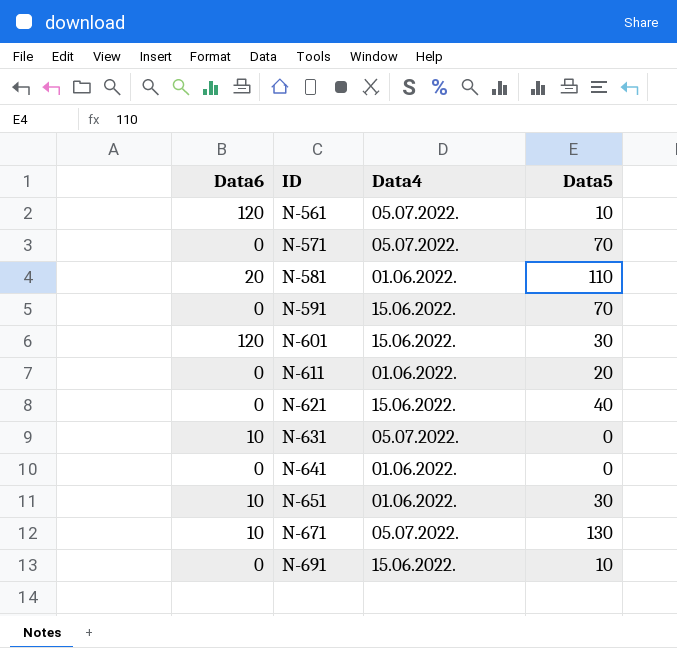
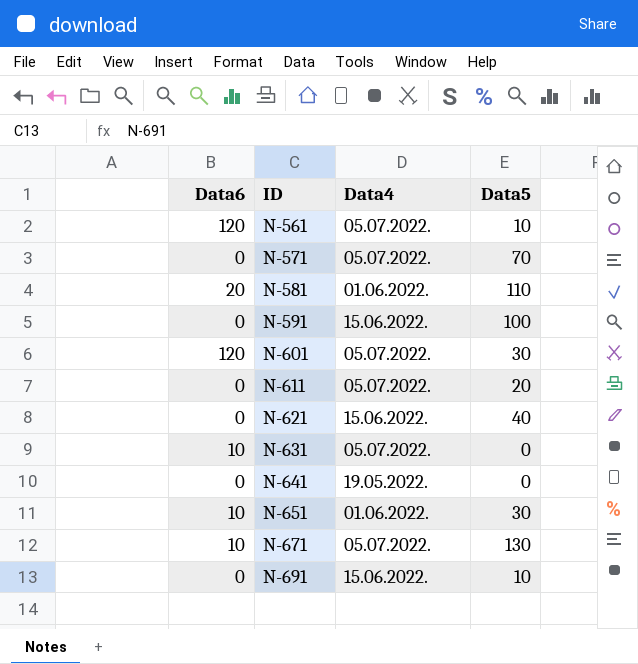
N-591 | Data5: 70 -> 100
N-601 | Data4: 15.06.2022. -> 05.07.2022.
N-611 | Data4: 01.06.2022. -> 05.07.2022.
N-641 | Data4: 01.06.2022. -> 19.05.2022.

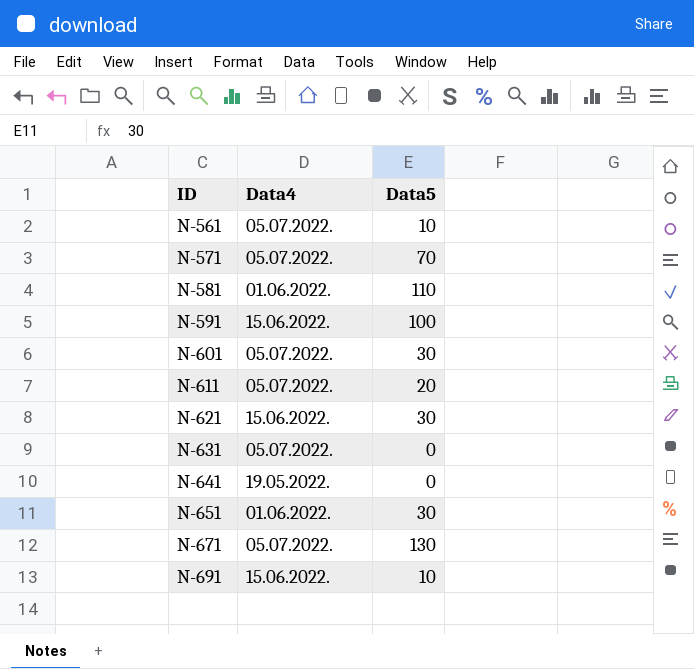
column Data6 | position: 1 -> none
N-621 | Data5: 40 -> 30

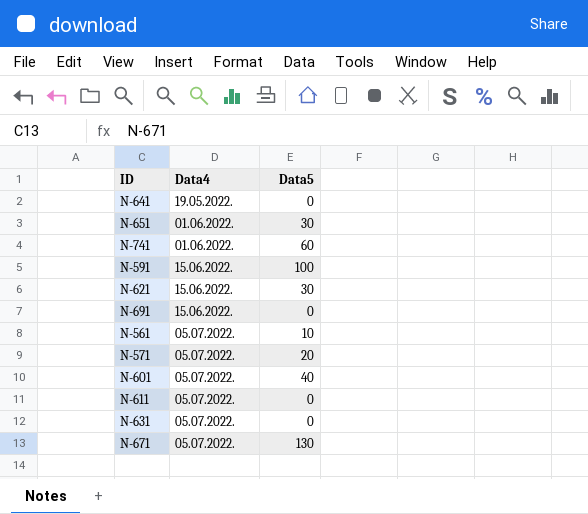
row order: ID ascending -> Data4 ascending
row N-581: 01.06.2022. | 110 -> none
row N-741: none -> 01.06.2022. | 60
N-691 | Data5: 10 -> 0
N-571 | Data5: 70 -> 20
N-601 | Data5: 30 -> 40
N-611 | Data5: 20 -> 0

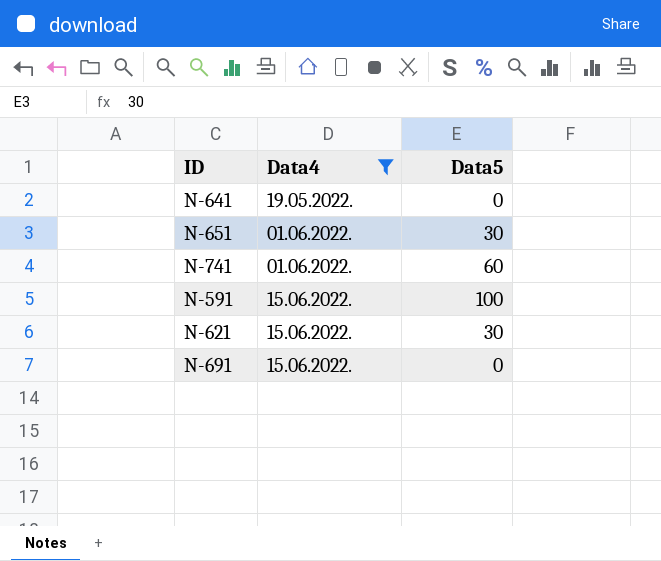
filter: none -> Data4 != 05.07.2022.

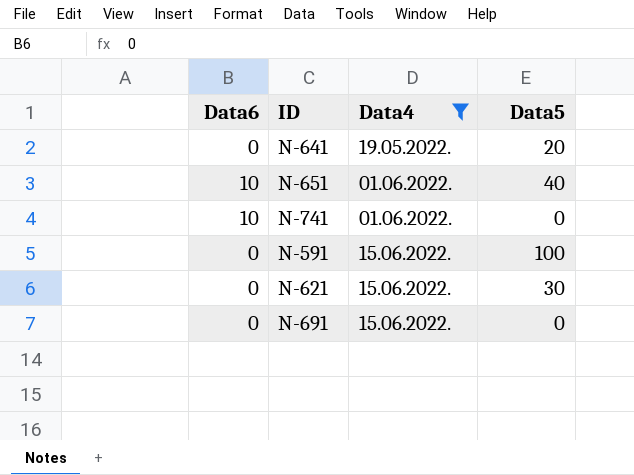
column Data6 | position: none -> 1
N-641 | Data5: 0 -> 20
N-651 | Data5: 30 -> 40
N-741 | Data5: 60 -> 0

